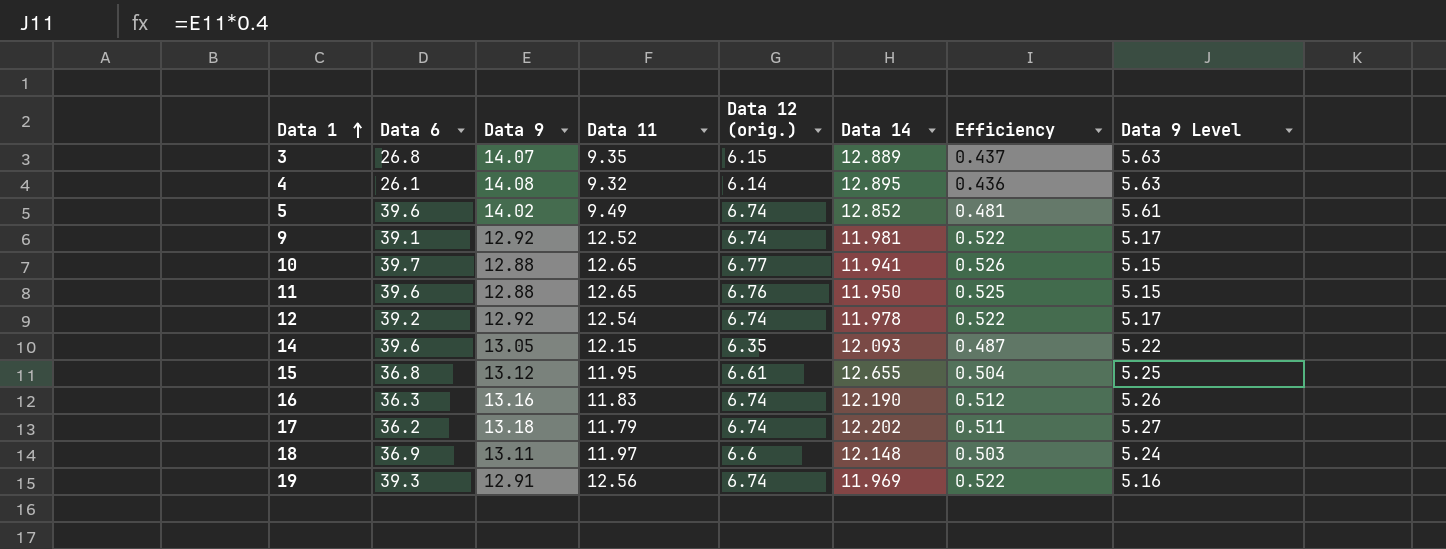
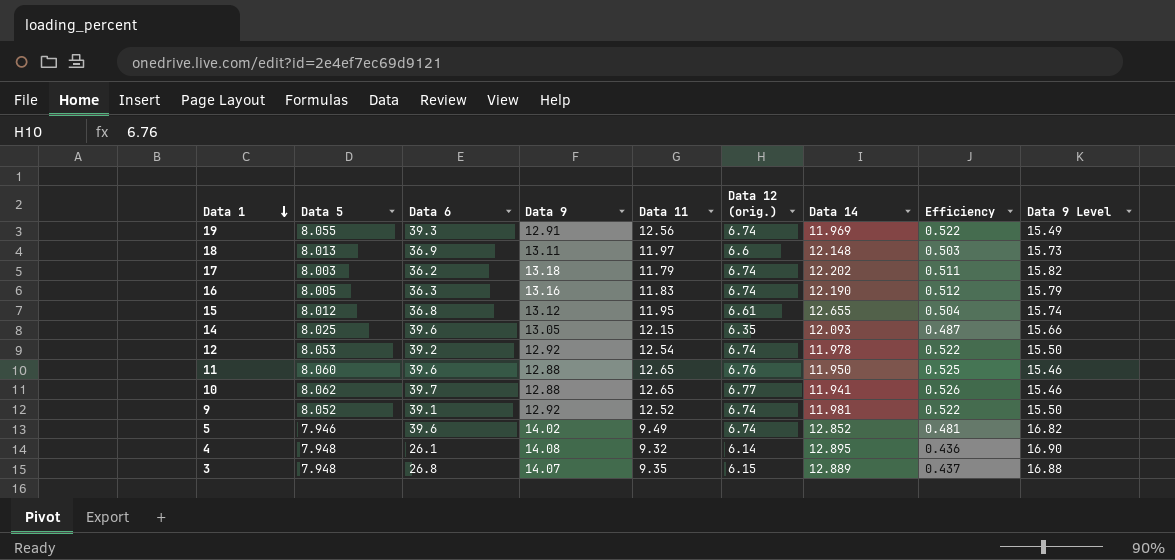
row order: Data 1 ascending -> Data 1 descending
column Data 5 | position: none -> 2
column Data 9 Level | formula: [Data 9] * 0.4 -> [Data 9] * 1.2

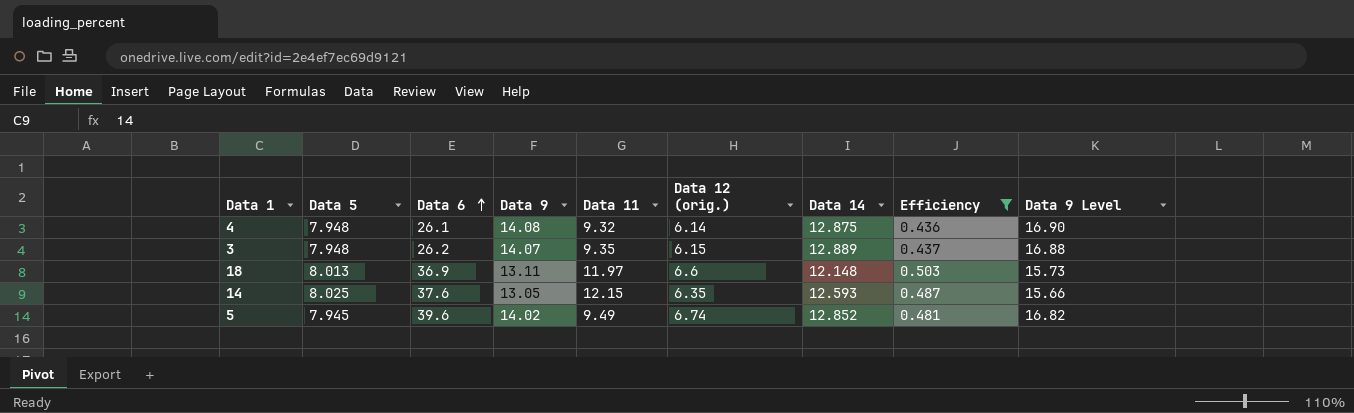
filter: none -> Efficiency <= 0.503
row order: Data 1 descending -> Data 6 ascending
4 | Data 14: 12.895 -> 12.875
3 | Data 6: 26.8 -> 26.2
14 | Data 6: 39.6 -> 37.6
14 | Data 14: 12.093 -> 12.593
5 | Data 5: 7.946 -> 7.945

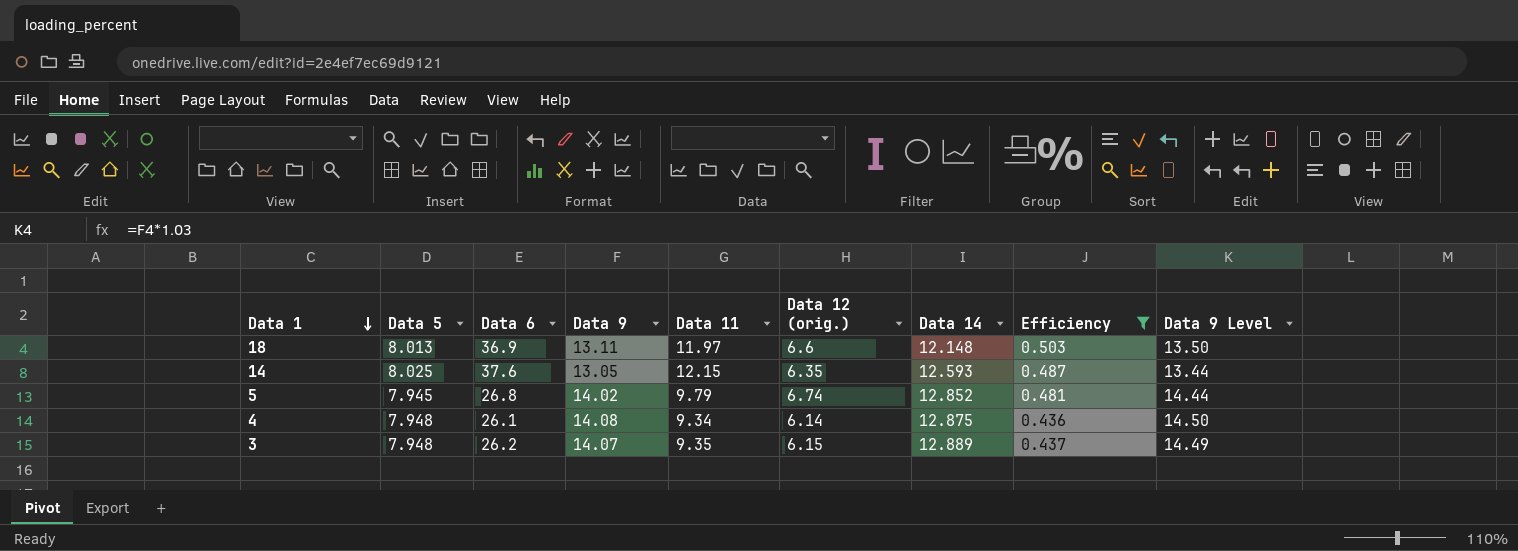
row order: Data 6 ascending -> Data 1 descending
column Data 9 Level | formula: [Data 9] * 1.2 -> [Data 9] * 1.03
5 | Data 6: 39.6 -> 26.8
5 | Data 11: 9.49 -> 9.79
4 | Data 11: 9.32 -> 9.34

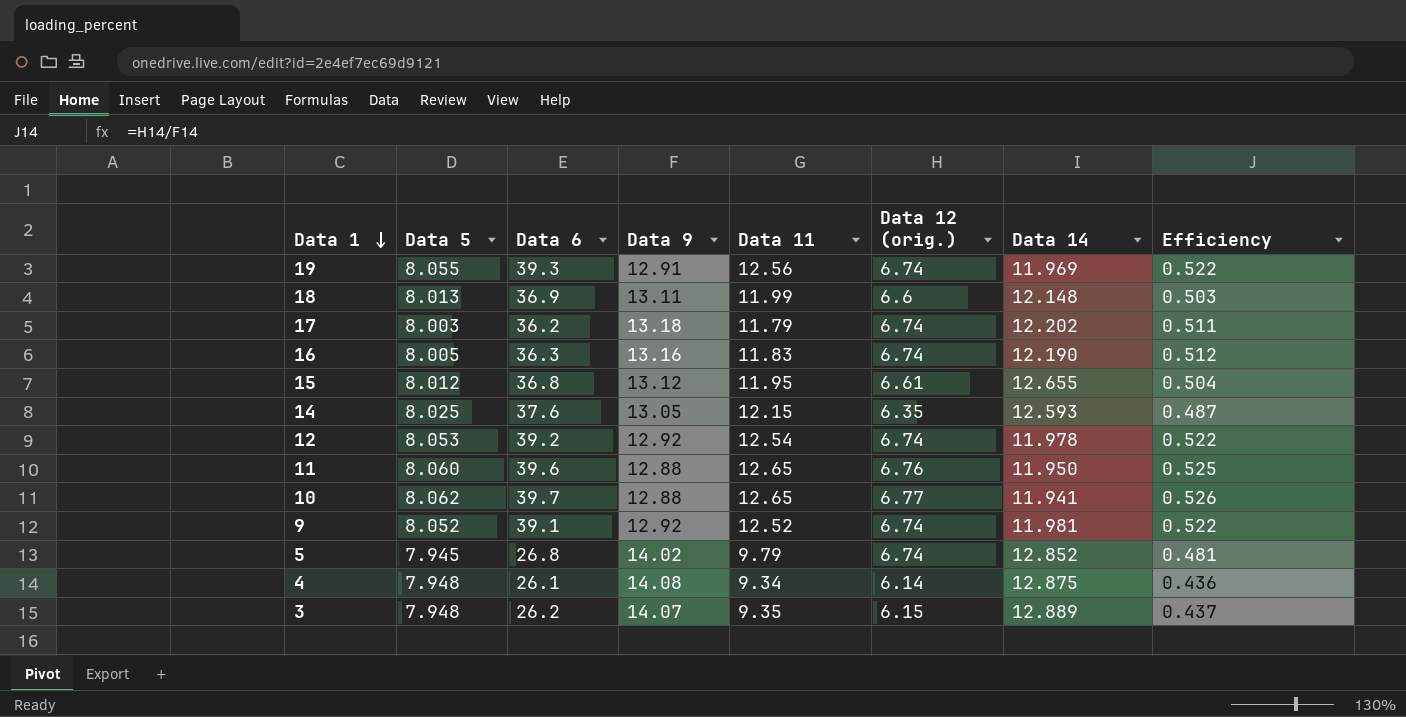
filter: Efficiency <= 0.503 -> none
column Data 9 Level | formula: [Data 9] * 1.03 -> none
18 | Data 11: 11.97 -> 11.99

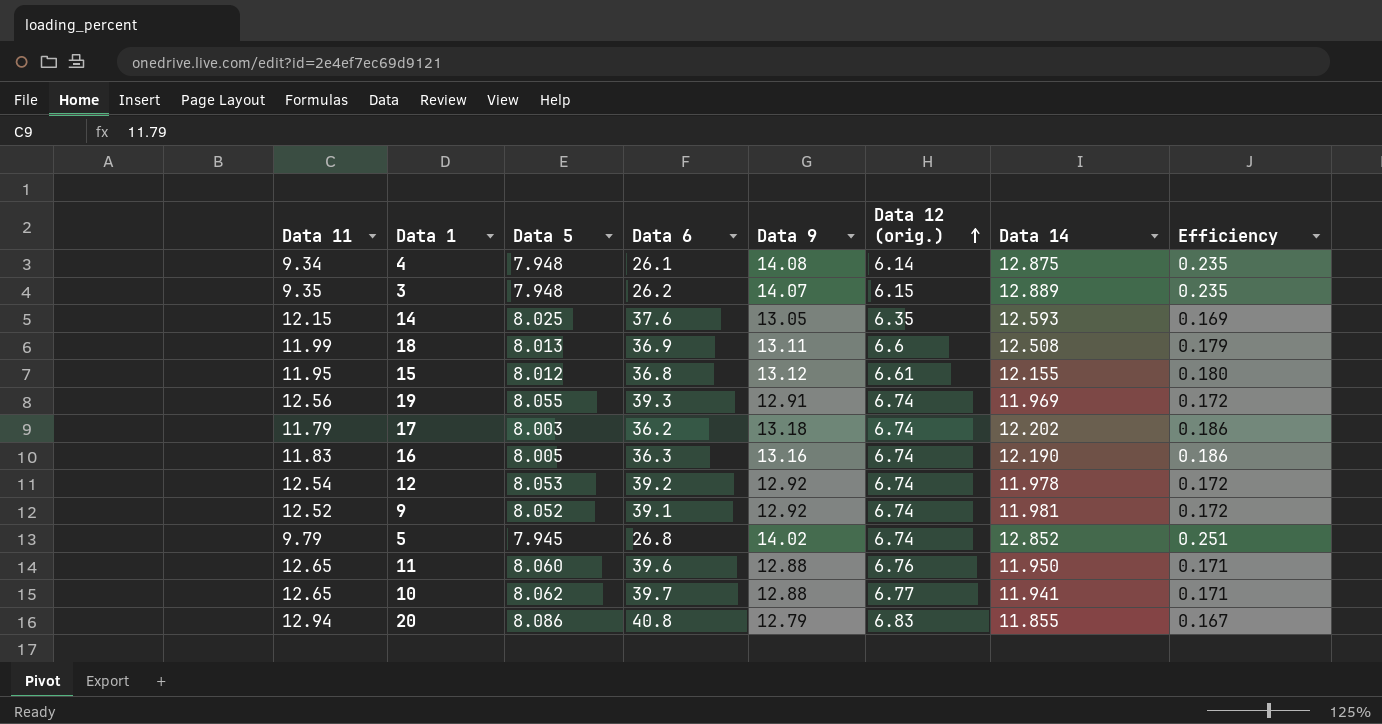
row order: Data 1 descending -> Data 12 (orig.) ascending
column Data 11 | position: 5 -> 1
column Efficiency | formula: [Data 12 (orig.)] / [Data 9] -> [Data 12 (orig.)] / [Data 6]
18 | Data 14: 12.148 -> 12.508
15 | Data 14: 12.655 -> 12.155
row 20: none -> 12.94 | 8.086 | 40.8 | 12.79 | 6.83 | 11.855 | 0.167

